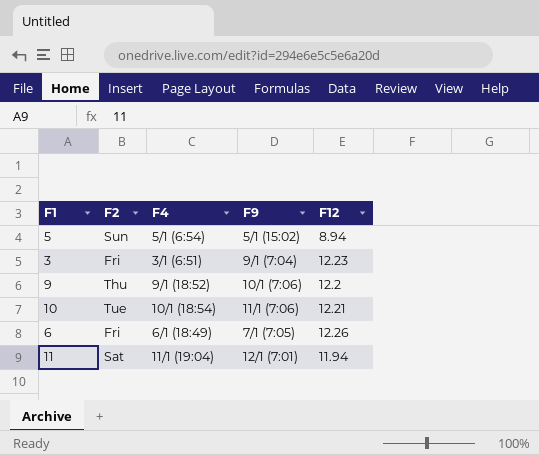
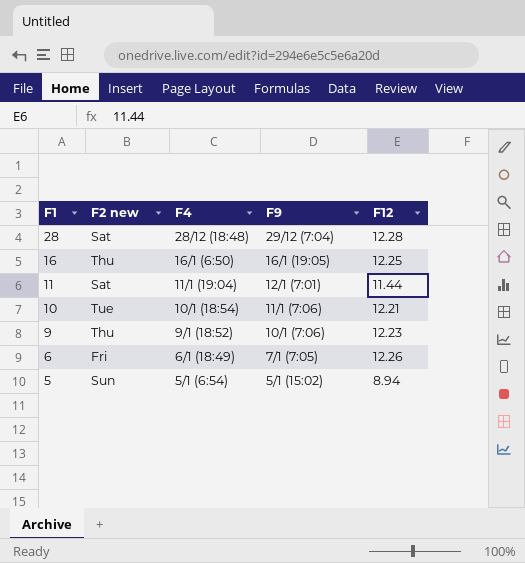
row order: none -> F1 descending
column name: F2 -> F2 new
row 3: Fri | 3/1 (6:51) | 9/1 (7:04) | 12.23 -> none
row 28: none -> Sat | 28/12 (18:48) | 29/12 (7:04) | 12.28
row 16: none -> Thu | 16/1 (6:50) | 16/1 (19:05) | 12.25
11 | F12: 11.94 -> 11.44
9 | F12: 12.2 -> 12.23

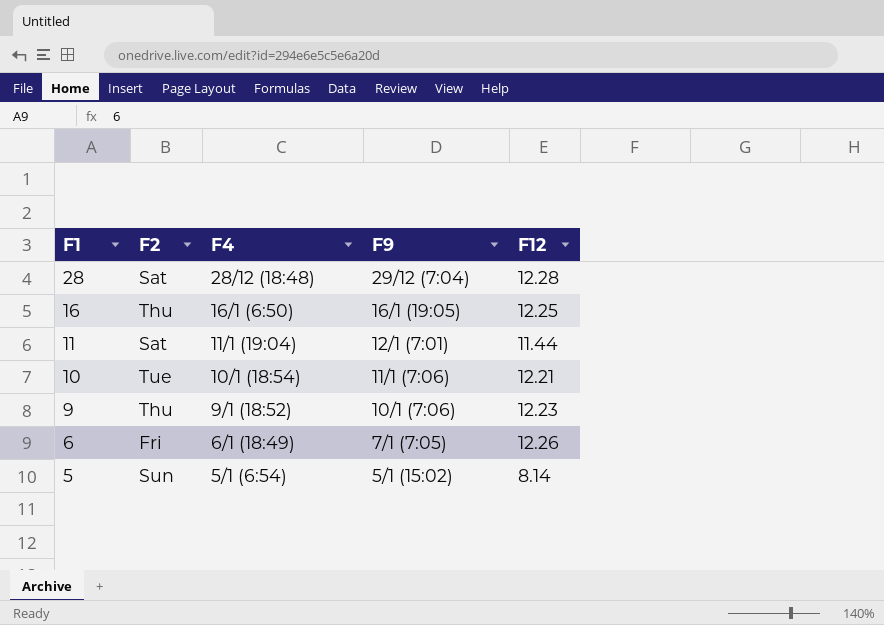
column name: F2 new -> F2
5 | F12: 8.94 -> 8.14

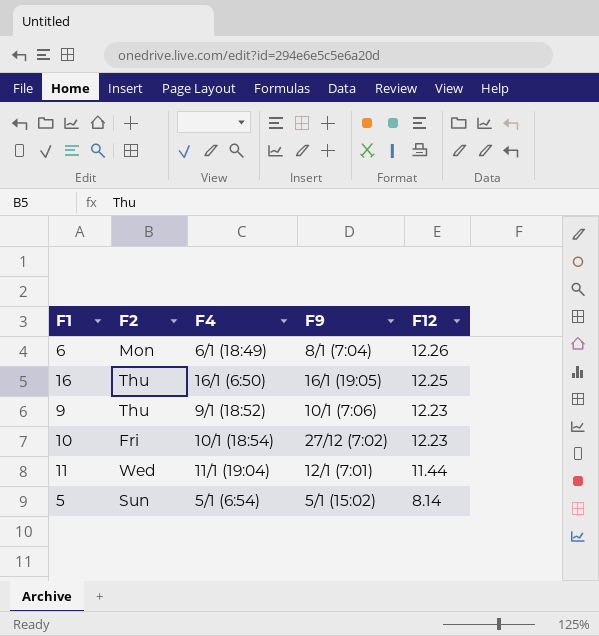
row order: F1 descending -> F12 descending
row 28: Sat | 28/12 (18:48) | 29/12 (7:04) | 12.28 -> none
6 | F2: Fri -> Mon
6 | F9: 7/1 (7:05) -> 8/1 (7:04)
10 | F2: Tue -> Fri
10 | F9: 11/1 (7:06) -> 27/12 (7:02)
10 | F12: 12.21 -> 12.23
11 | F2: Sat -> Wed

